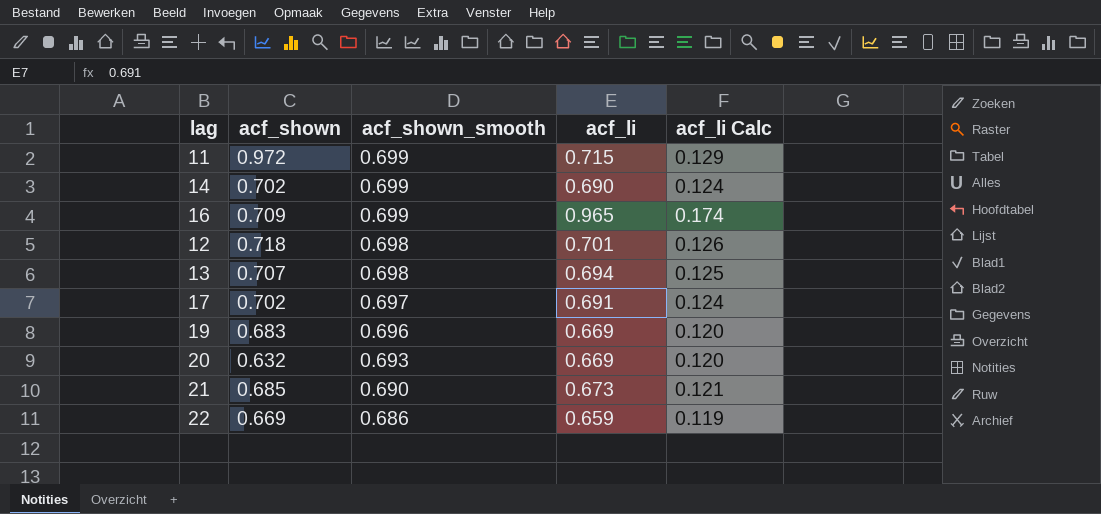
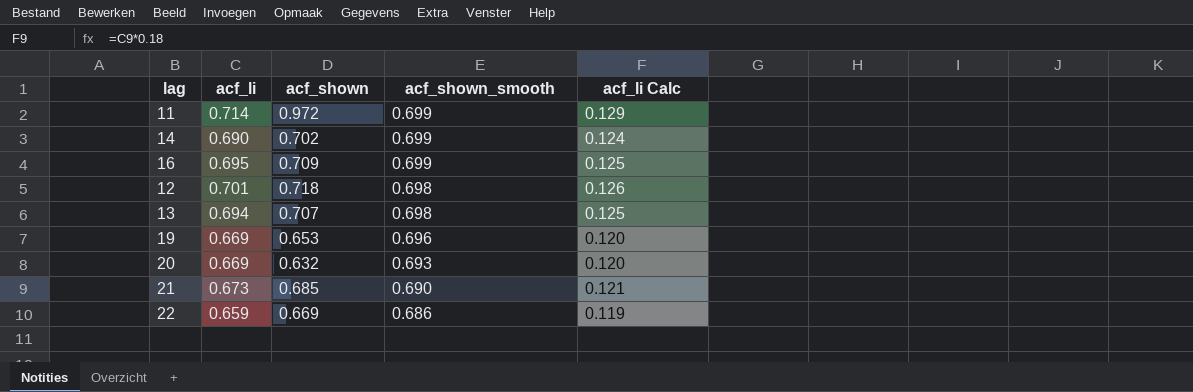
column acf_li | position: 4 -> 2
row 17: 0.702 | 0.697 | 0.691 | 0.124 -> none
11 | acf_li: 0.715 -> 0.714
16 | acf_li: 0.965 -> 0.695
16 | acf_li Calc: 0.174 -> 0.125
19 | acf_shown: 0.683 -> 0.653

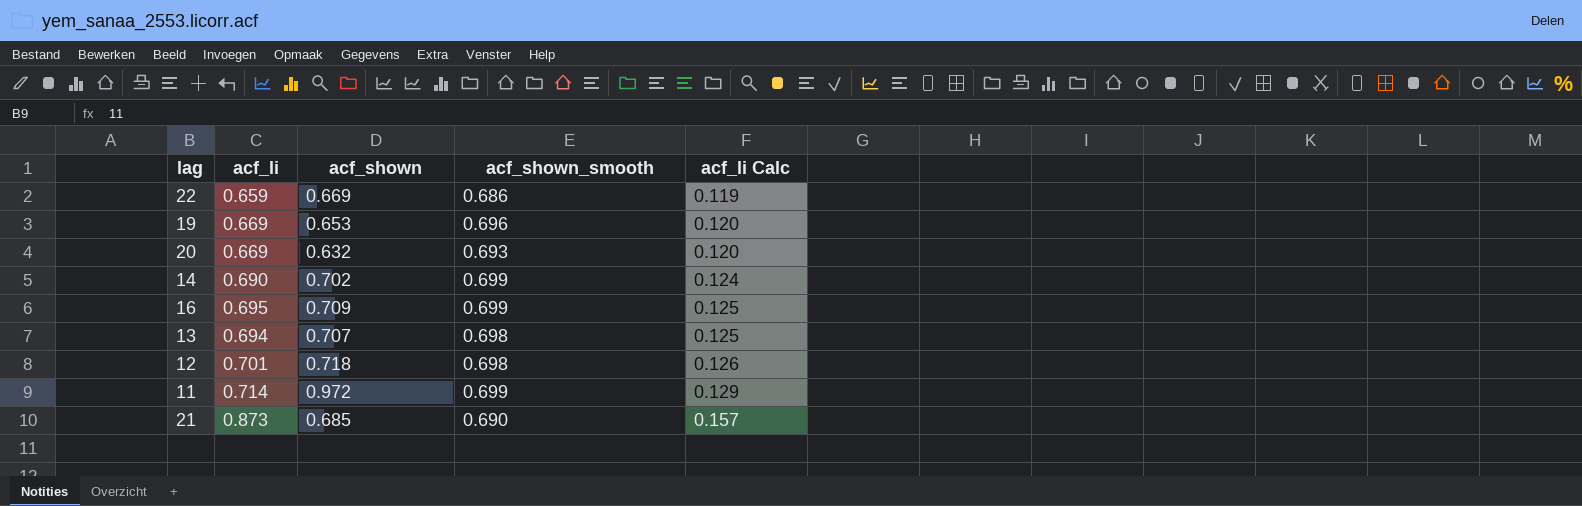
row order: acf_shown_smooth descending -> acf_li Calc ascending
21 | acf_li: 0.673 -> 0.873
21 | acf_li Calc: 0.121 -> 0.157

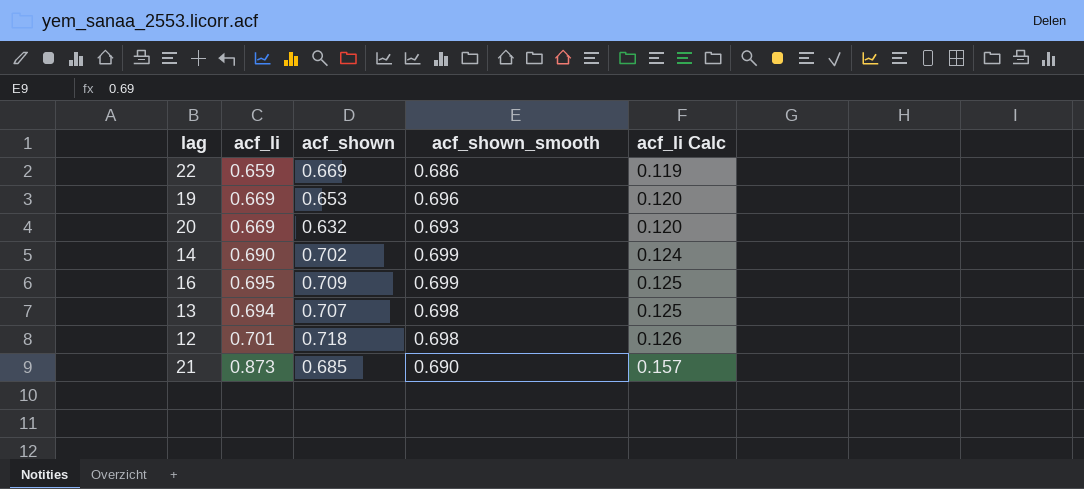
row 11: 0.714 | 0.972 | 0.699 | 0.129 -> none

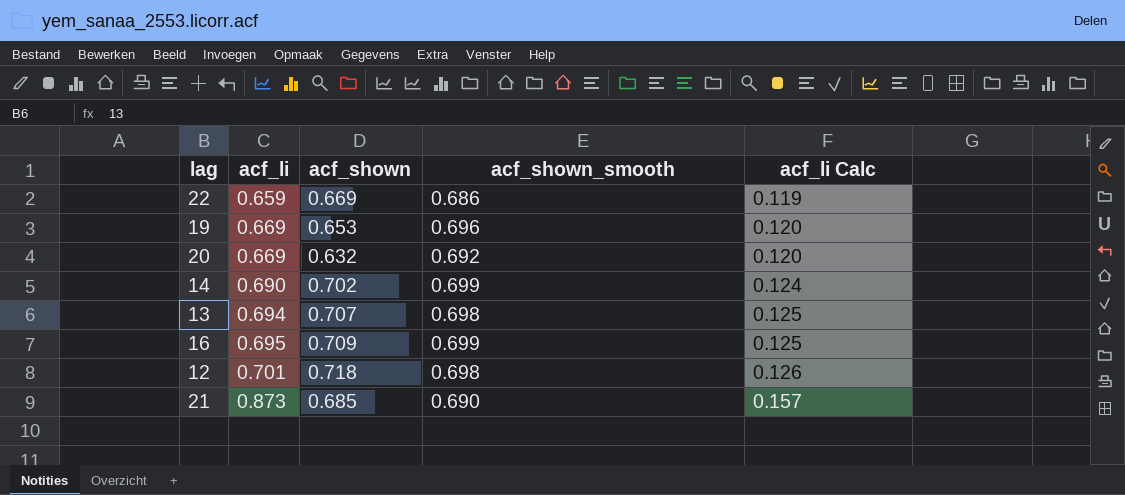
row order: acf_li Calc ascending -> acf_li ascending
20 | acf_shown_smooth: 0.693 -> 0.692

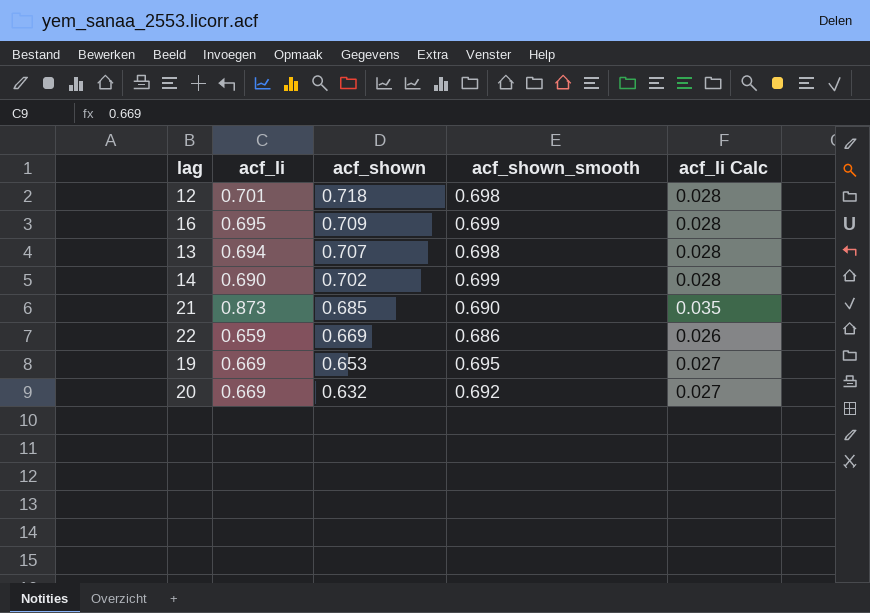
row order: acf_li ascending -> acf_shown descending
column acf_li Calc | formula: [acf_li] * 0.18 -> [acf_li] * 0.04
19 | acf_shown_smooth: 0.696 -> 0.695

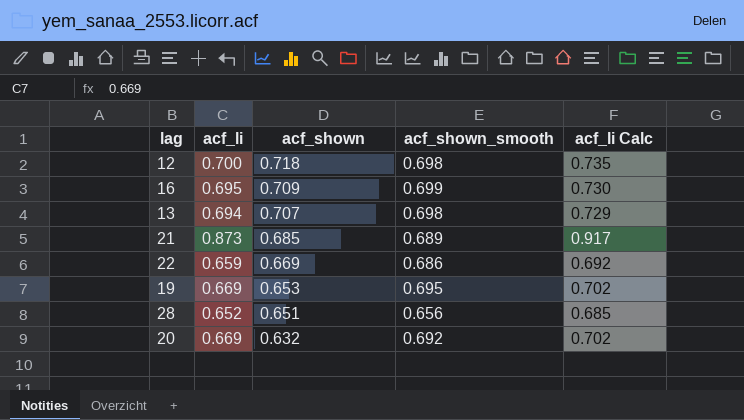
column acf_li Calc | formula: [acf_li] * 0.04 -> [acf_li] * 1.05
row 14: 0.690 | 0.702 | 0.699 | 0.028 -> none
12 | acf_li: 0.701 -> 0.700
21 | acf_shown_smooth: 0.690 -> 0.689
row 28: none -> 0.652 | 0.651 | 0.656 | 0.685

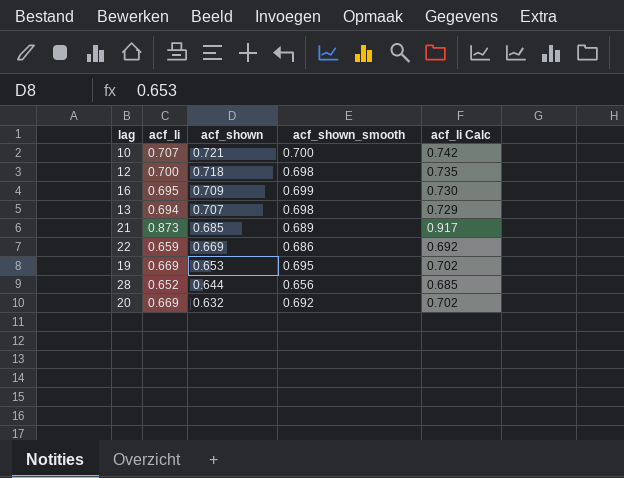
row 10: none -> 0.707 | 0.721 | 0.700 | 0.742
28 | acf_shown: 0.651 -> 0.644

